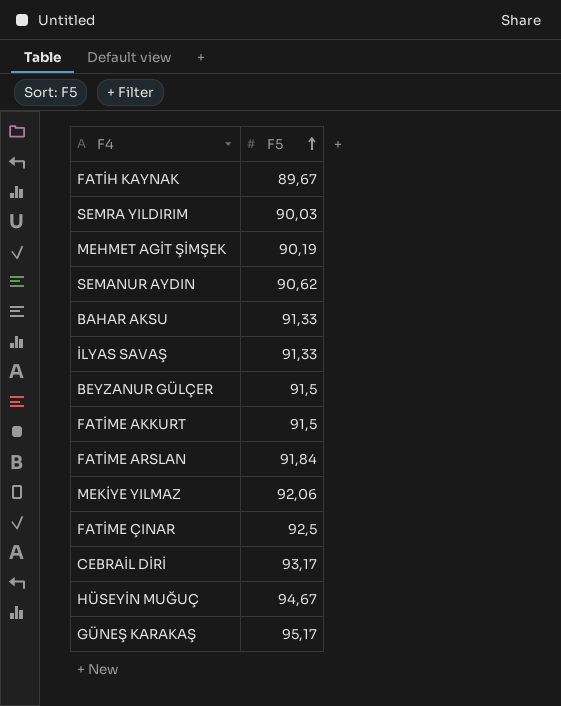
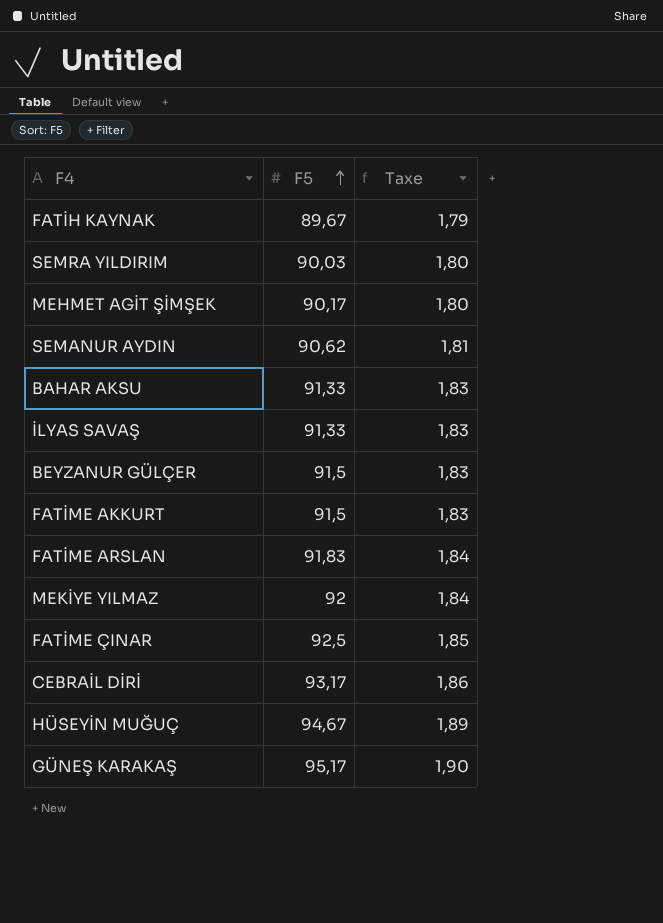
column Taxe | formula: none -> [F5] * 0,02
MEHMET AGİT ŞİMŞEK | F5: 90,19 -> 90,17
FATİME ARSLAN | F5: 91,84 -> 91,83
MEKİYE YILMAZ | F5: 92,06 -> 92

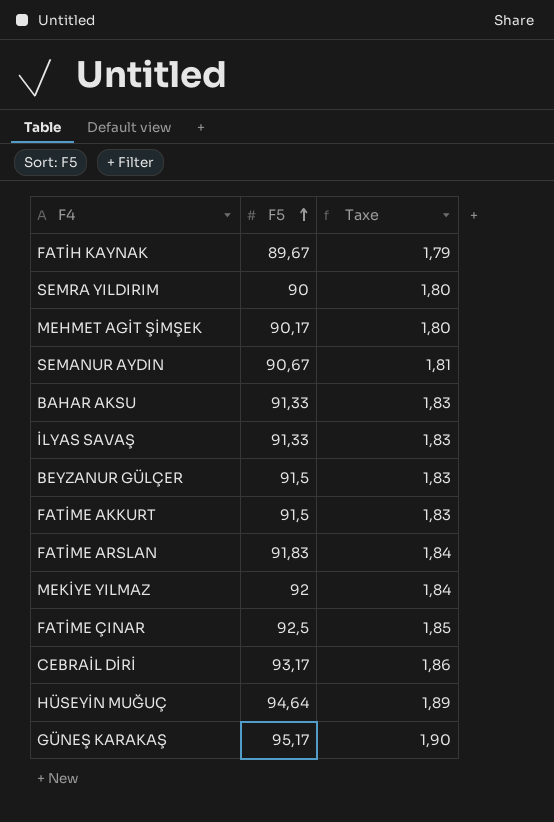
SEMRA YILDIRIM | F5: 90,03 -> 90
SEMANUR AYDIN | F5: 90,62 -> 90,67
HÜSEYİN MUĞUÇ | F5: 94,67 -> 94,64

